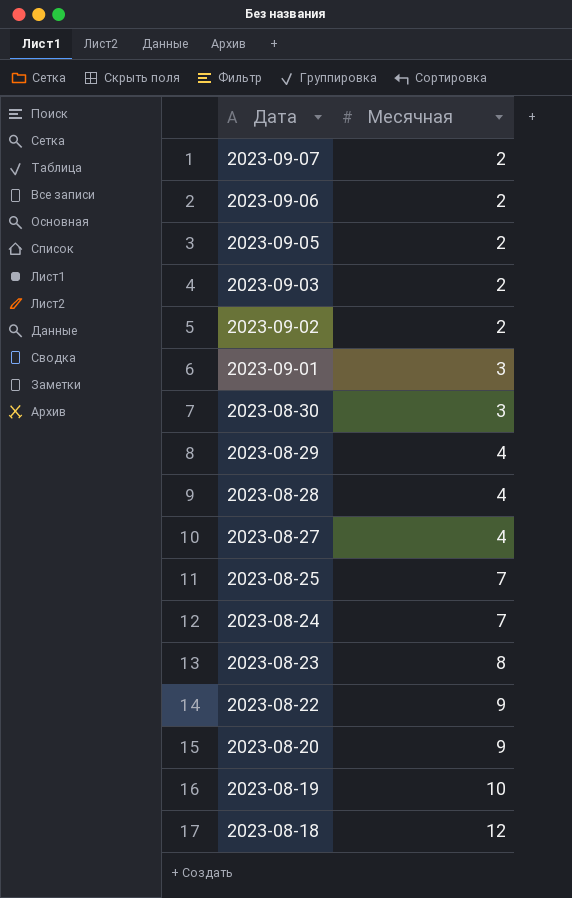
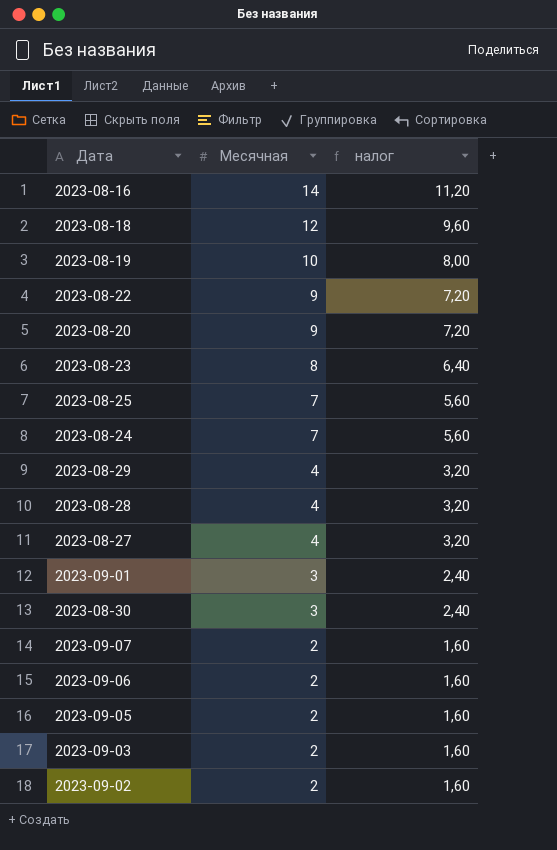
row order: Дата descending -> Месячная descending
column налог | formula: none -> [Месячная] * 0,8
row 2023-08-16: none -> 14 | 11,20

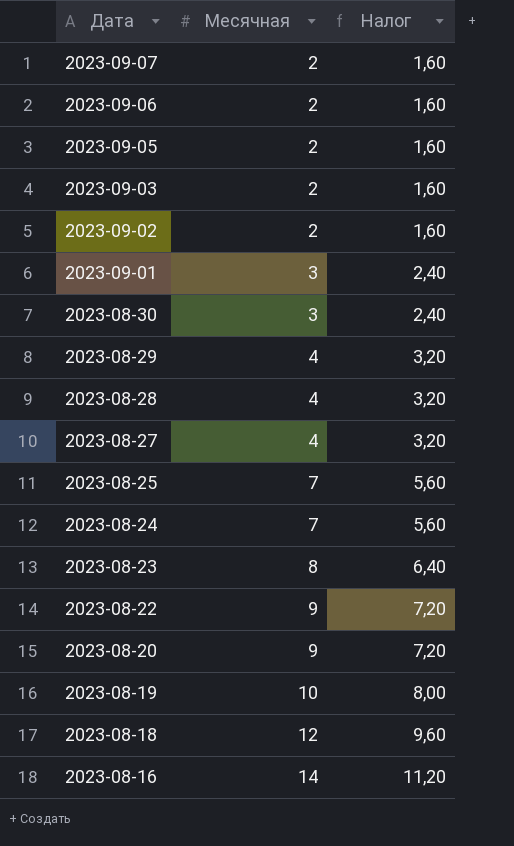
row order: Месячная descending -> Дата descending
column name: налог -> Налог

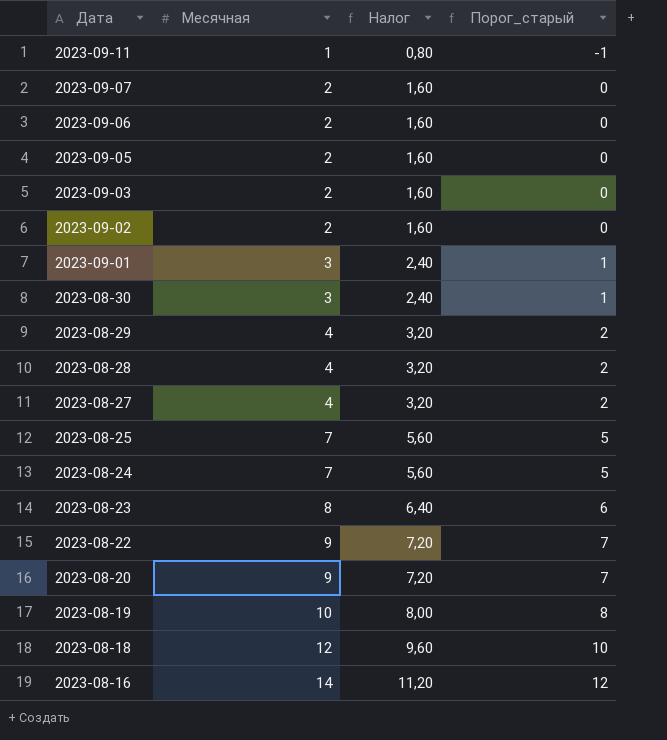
column Порог_старый | formula: none -> [Месячная] - 2
row 2023-09-11: none -> 1 | 0,80 | -1

